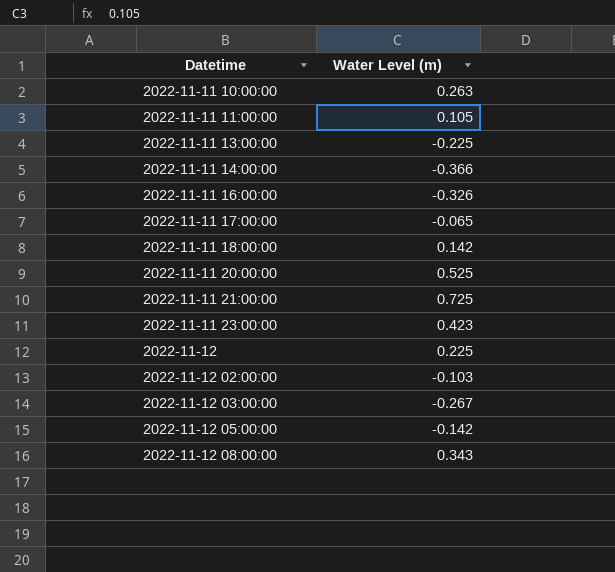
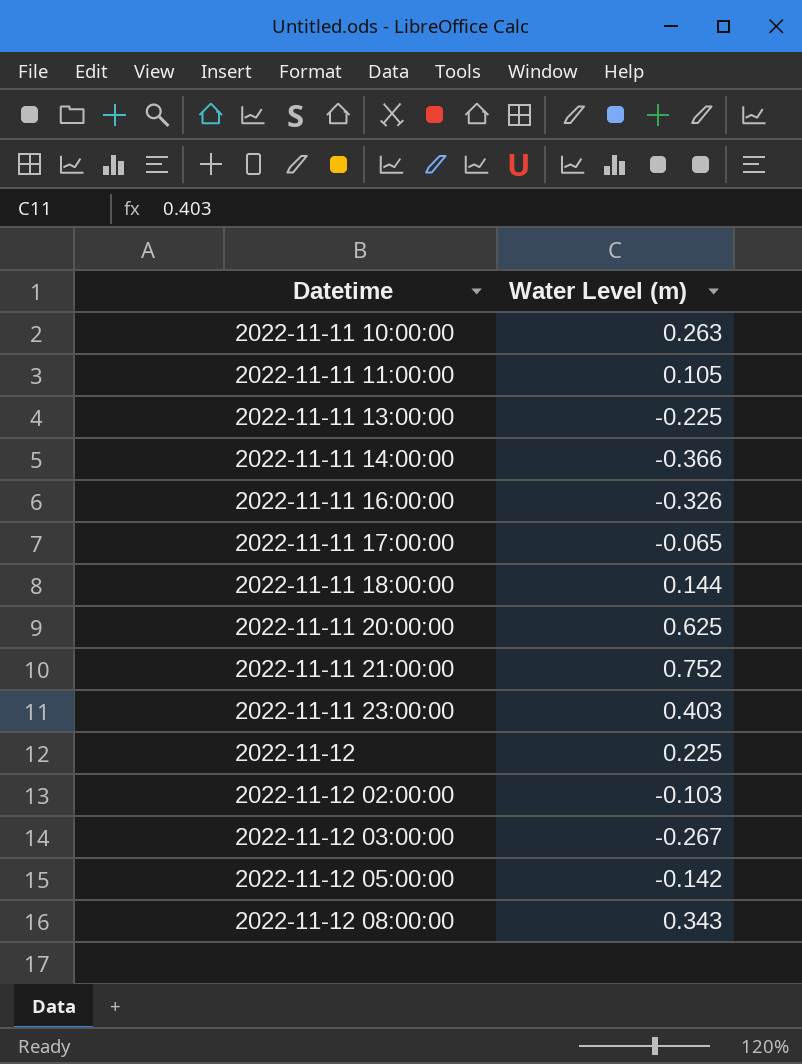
2022-11-11 18:00:00 | Water Level (m): 0.142 -> 0.144
2022-11-11 20:00:00 | Water Level (m): 0.525 -> 0.625
2022-11-11 21:00:00 | Water Level (m): 0.725 -> 0.752
2022-11-11 23:00:00 | Water Level (m): 0.423 -> 0.403

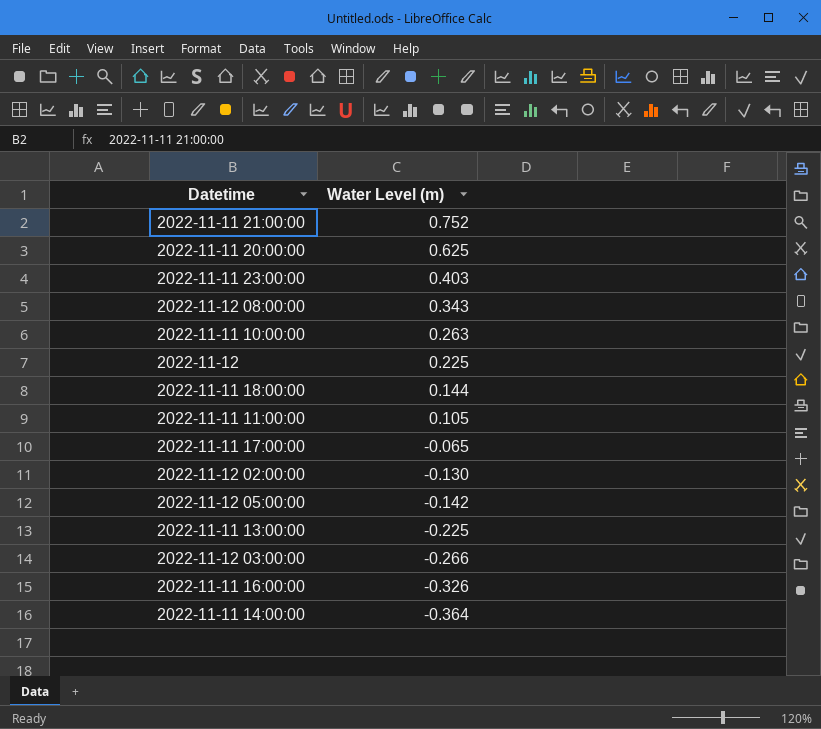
row order: Datetime ascending -> Water Level (m) descending
2022-11-12 02:00:00 | Water Level (m): -0.103 -> -0.130
2022-11-12 03:00:00 | Water Level (m): -0.267 -> -0.266
2022-11-11 14:00:00 | Water Level (m): -0.366 -> -0.364

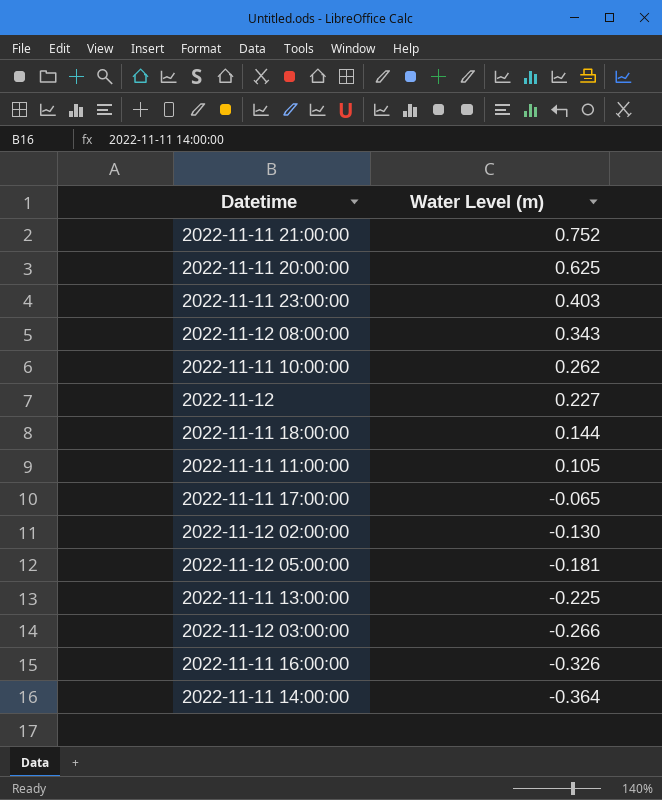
2022-11-11 10:00:00 | Water Level (m): 0.263 -> 0.262
2022-11-12 | Water Level (m): 0.225 -> 0.227
2022-11-12 05:00:00 | Water Level (m): -0.142 -> -0.181

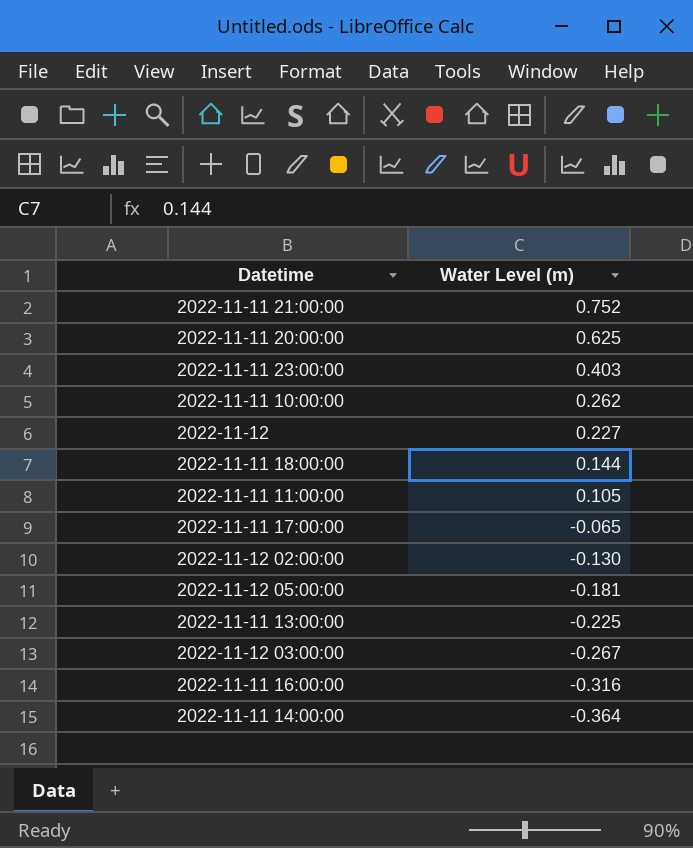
row 2022-11-12 08:00:00: 0.343 -> none
2022-11-12 03:00:00 | Water Level (m): -0.266 -> -0.267
2022-11-11 16:00:00 | Water Level (m): -0.326 -> -0.316

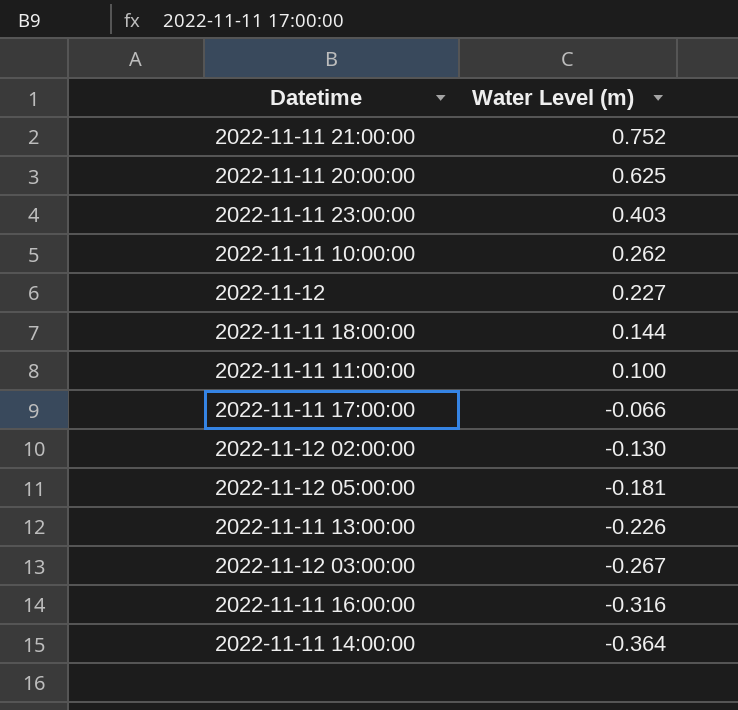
2022-11-11 11:00:00 | Water Level (m): 0.105 -> 0.100
2022-11-11 17:00:00 | Water Level (m): -0.065 -> -0.066
2022-11-11 13:00:00 | Water Level (m): -0.225 -> -0.226

